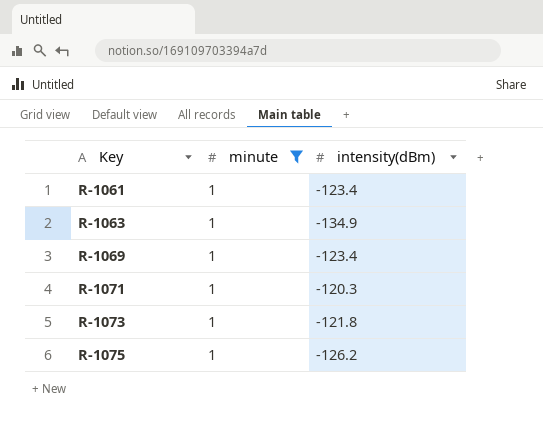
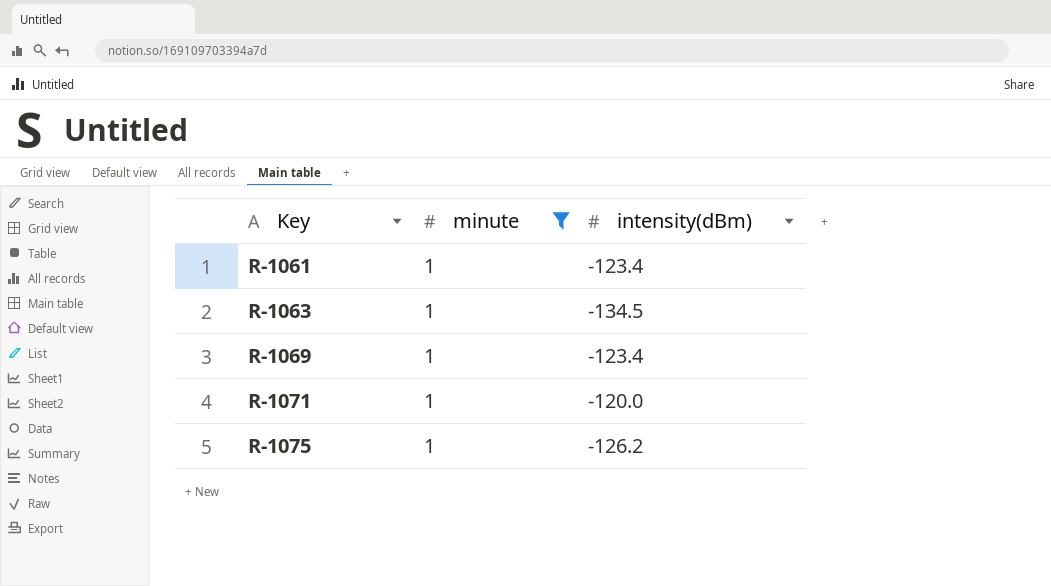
row R-1073: 1 | -121.8 -> none
R-1063 | intensity(dBm): -134.9 -> -134.5
R-1071 | intensity(dBm): -120.3 -> -120.0

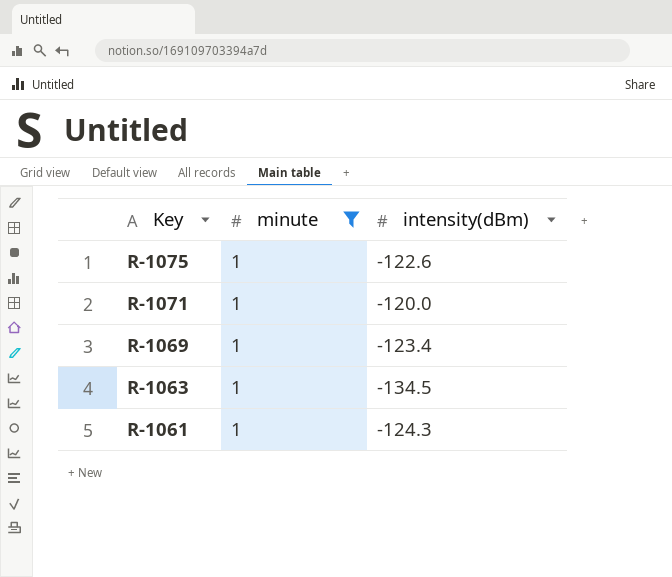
row order: Key ascending -> Key descending
R-1075 | intensity(dBm): -126.2 -> -122.6
R-1061 | intensity(dBm): -123.4 -> -124.3

